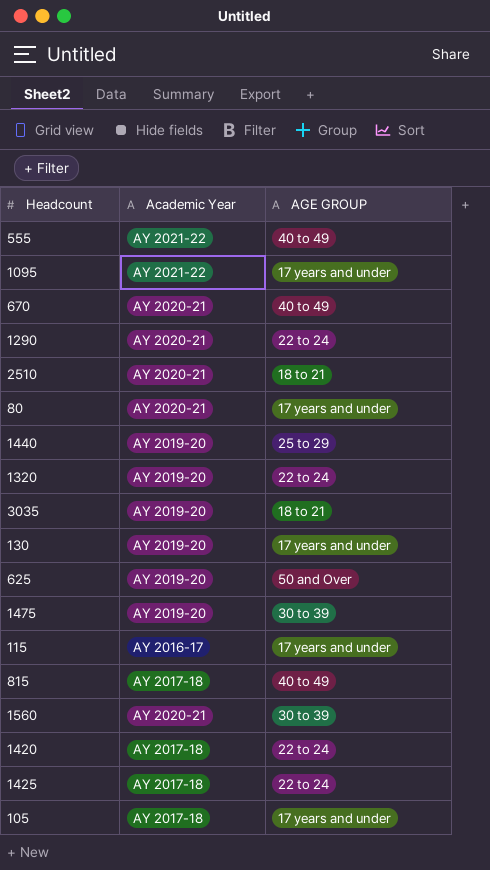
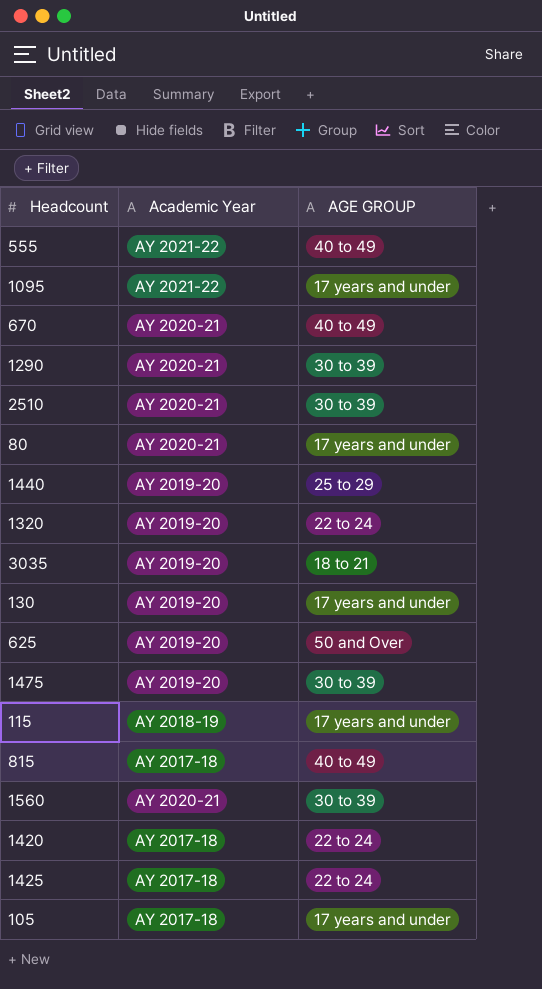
1290 | AGE GROUP: 22 to 24 -> 30 to 39
2510 | AGE GROUP: 18 to 21 -> 30 to 39
115 | Academic Year: AY 2016-17 -> AY 2018-19

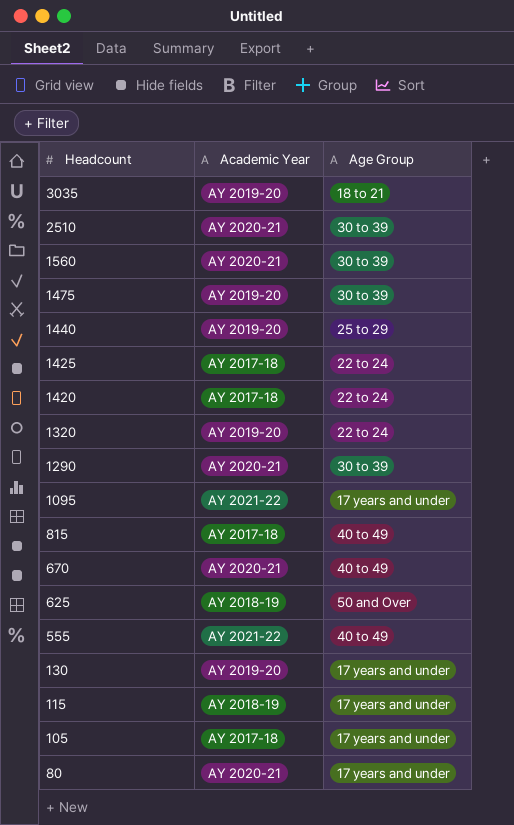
row order: none -> Headcount descending
column name: AGE GROUP -> Age Group
625 | Academic Year: AY 2019-20 -> AY 2018-19

